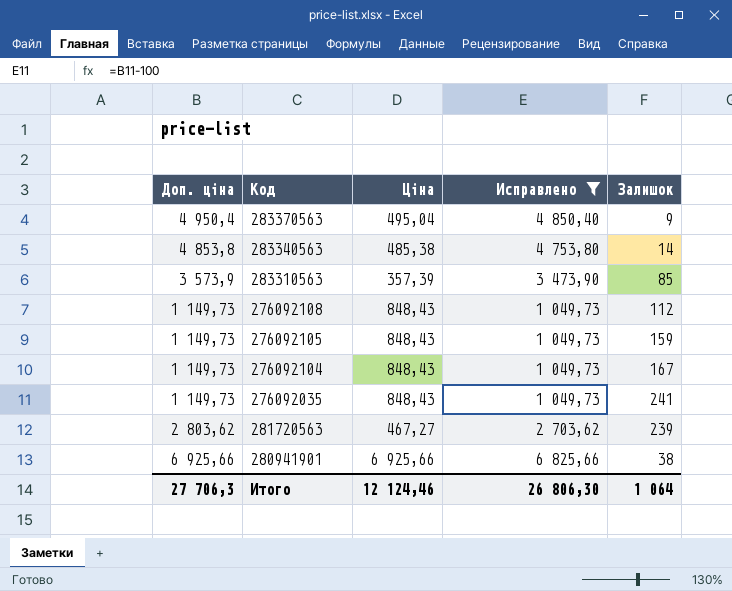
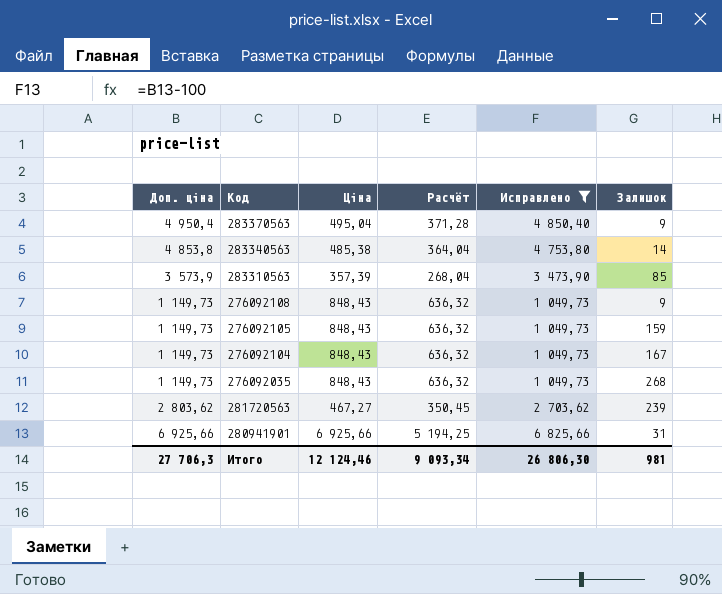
column Расчёт | formula: none -> [Ціна] * 0,75
276092108 | Залишок: 112 -> 9
276092035 | Залишок: 241 -> 268
280941901 | Залишок: 38 -> 31
Итого | Залишок: 1 064 -> 981

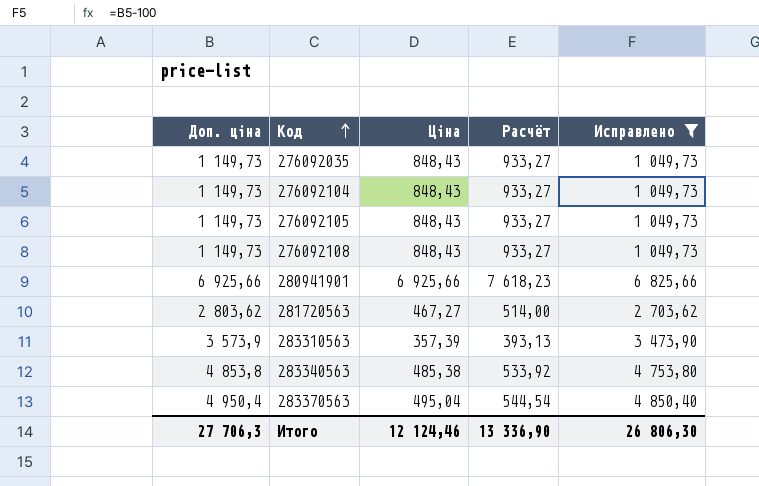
row order: none -> Код ascending
column Залишок | position: 6 -> none
column Расчёт | formula: [Ціна] * 0,75 -> [Ціна] * 1,1
Итого | Расчёт: 9 093,34 -> 13 336,90

